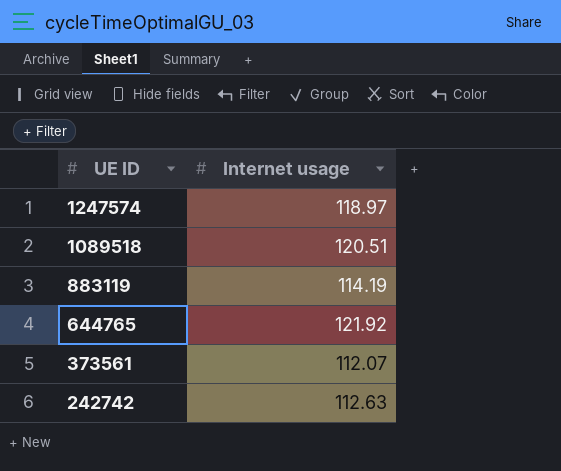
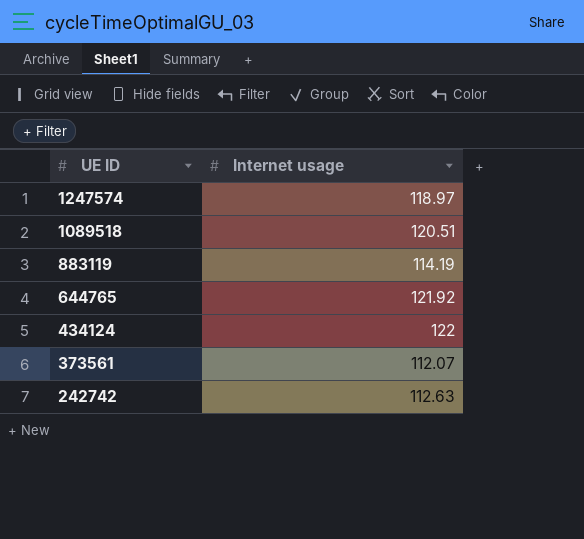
row 434124: none -> 122

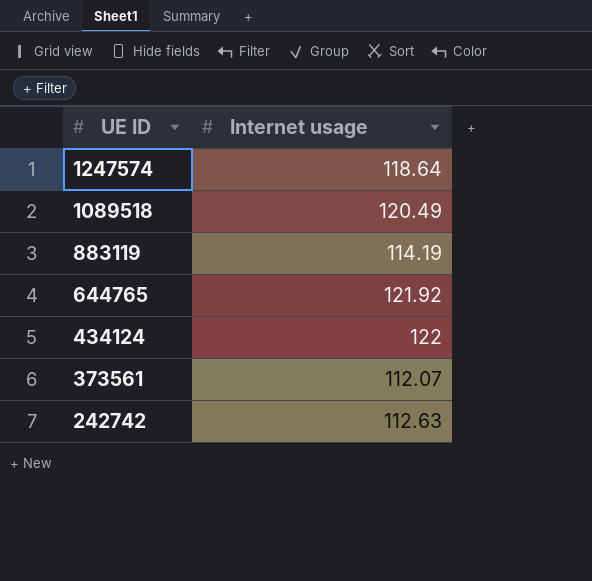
1247574 | Internet usage: 118.97 -> 118.64
1089518 | Internet usage: 120.51 -> 120.49

